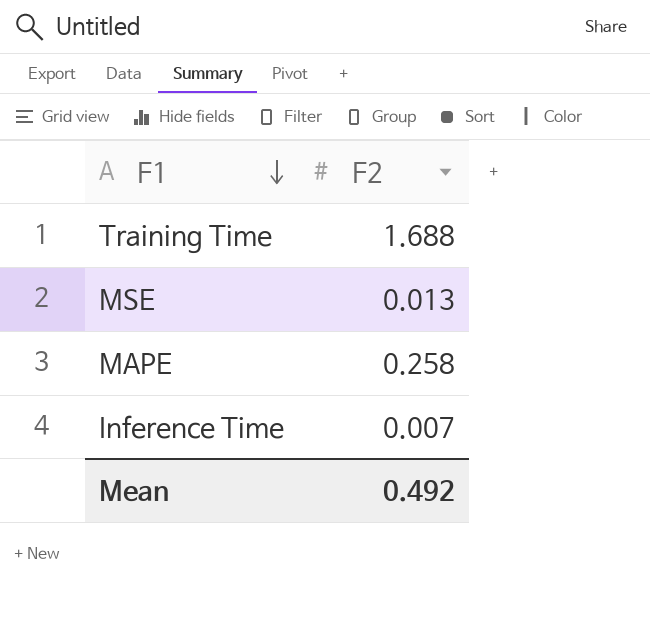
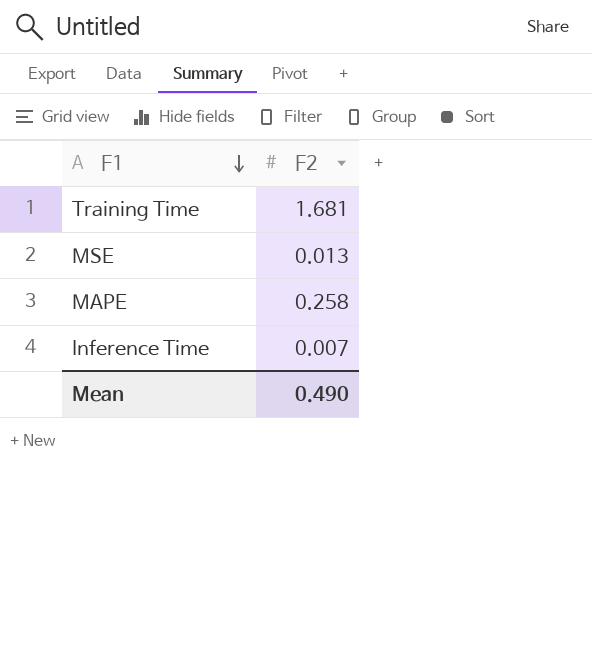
Training Time | F2: 1.688 -> 1.681
Mean | F2: 0.492 -> 0.490

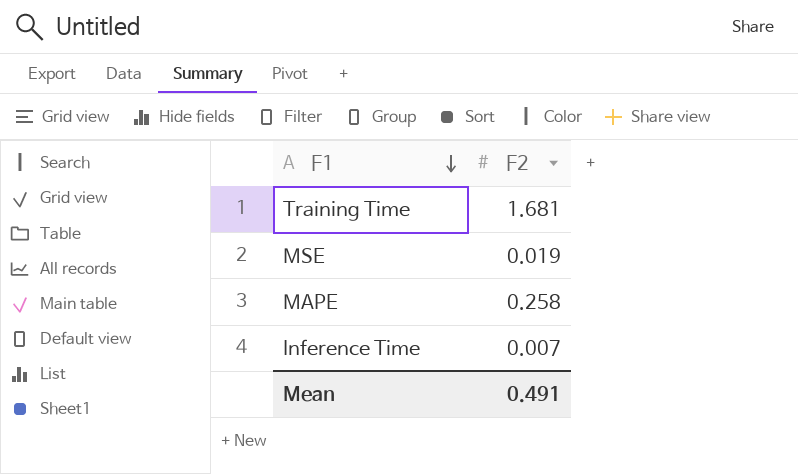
MSE | F2: 0.013 -> 0.019
Mean | F2: 0.490 -> 0.491

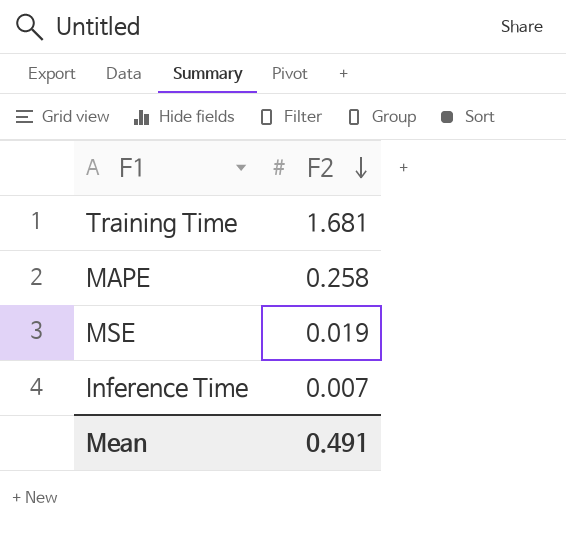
row order: F1 descending -> F2 descending

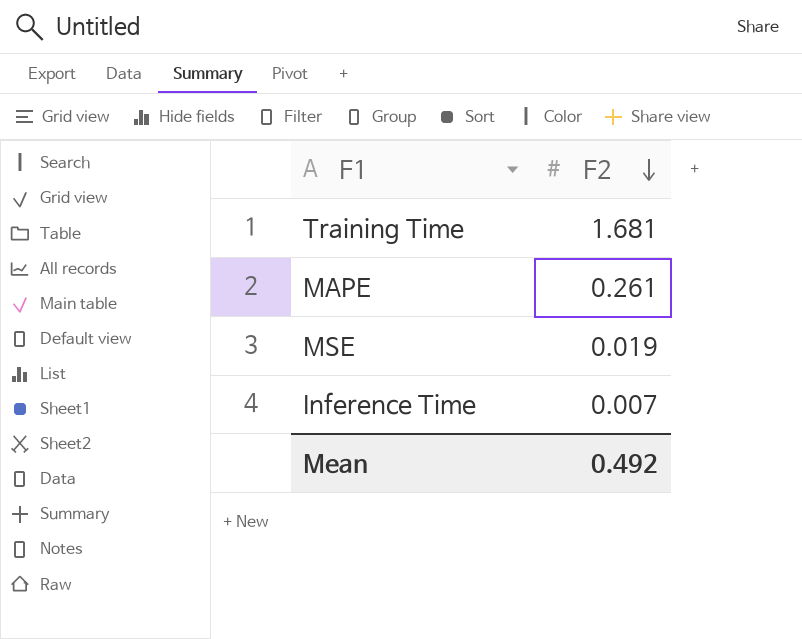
MAPE | F2: 0.258 -> 0.261
Mean | F2: 0.491 -> 0.492

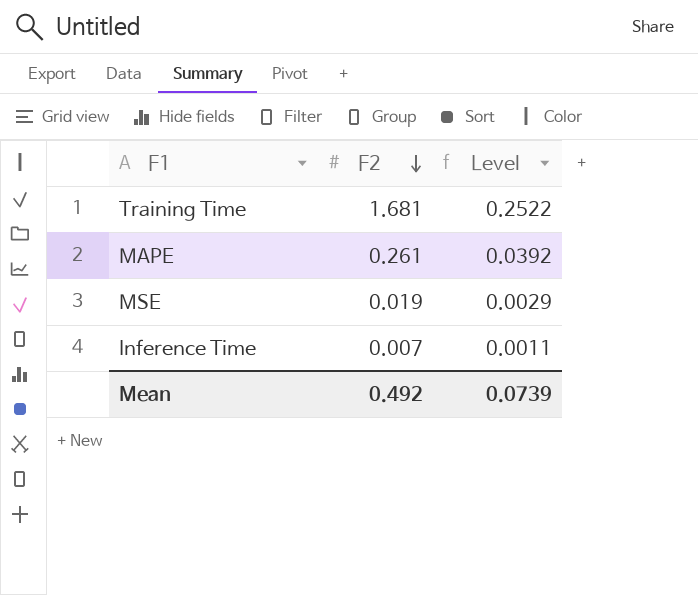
column Level | formula: none -> [F2] * 0.15

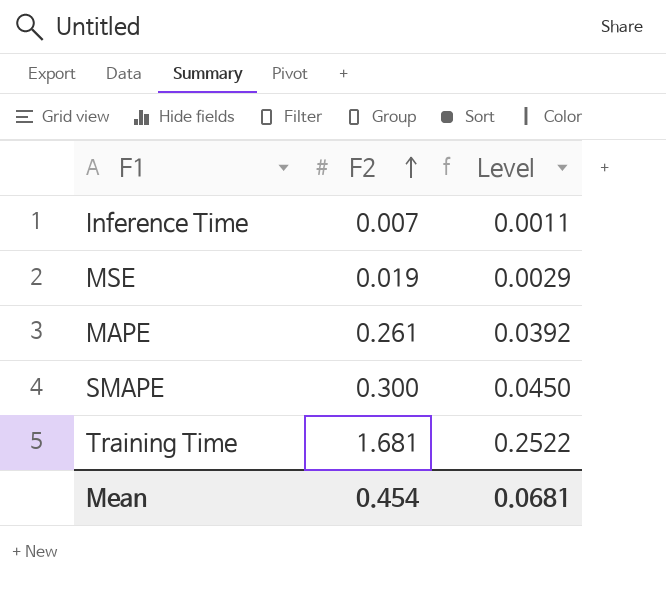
row order: F2 descending -> F2 ascending
row SMAPE: none -> 0.300 | 0.0450
Mean | F2: 0.492 -> 0.454
Mean | Level: 0.0739 -> 0.0681

